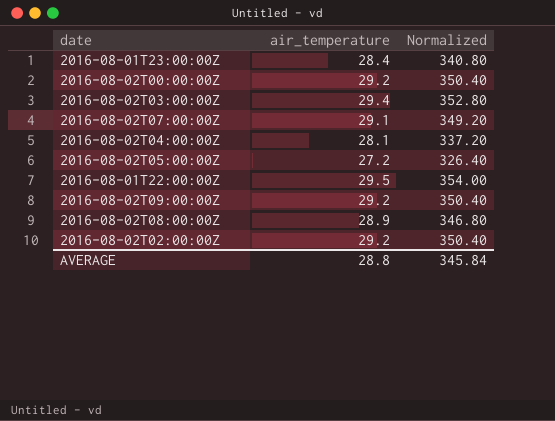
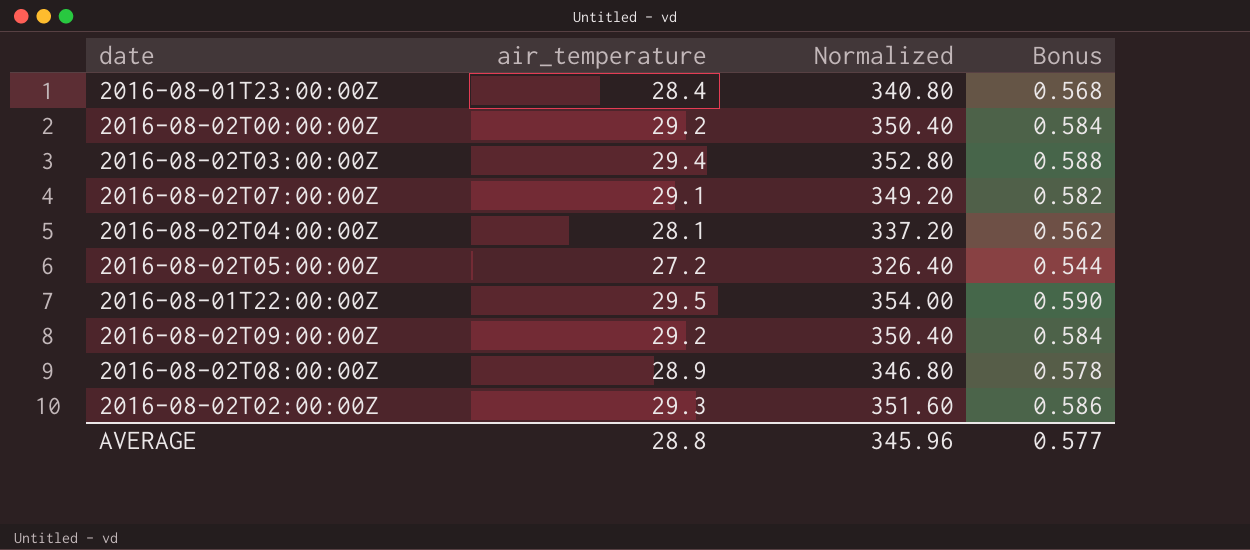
column Bonus | formula: none -> [air_temperature] * 0.02
2016-08-02T02:00:00Z | air_temperature: 29.2 -> 29.3
2016-08-02T02:00:00Z | Normalized: 350.40 -> 351.60
AVERAGE | Normalized: 345.84 -> 345.96

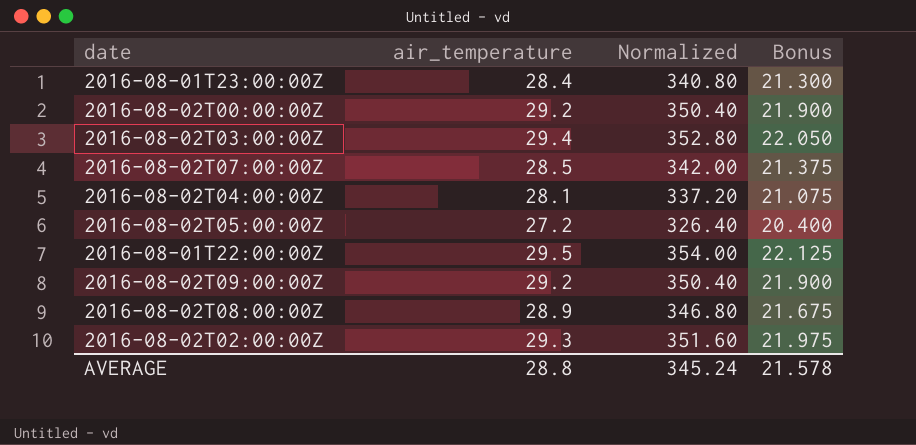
column Bonus | formula: [air_temperature] * 0.02 -> [air_temperature] * 0.75
2016-08-02T07:00:00Z | air_temperature: 29.1 -> 28.5
2016-08-02T07:00:00Z | Normalized: 349.20 -> 342.00
AVERAGE | Normalized: 345.96 -> 345.24
AVERAGE | Bonus: 0.577 -> 21.578

